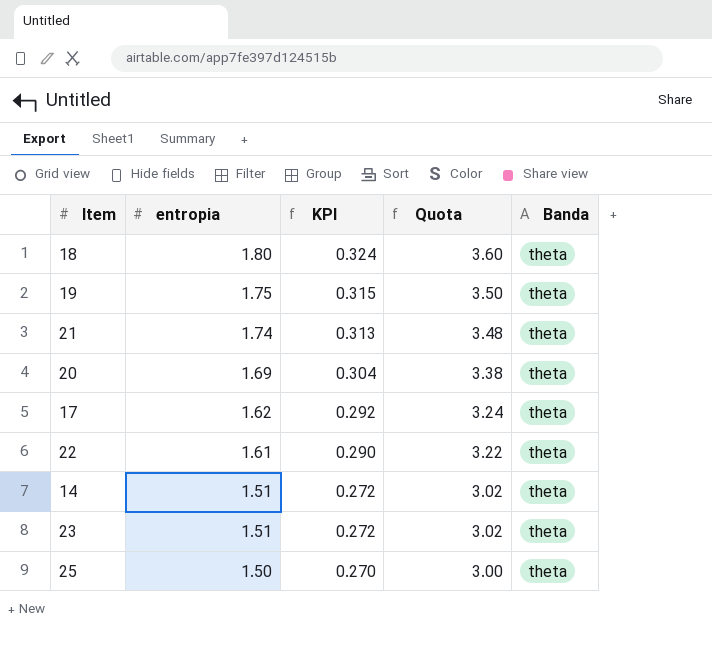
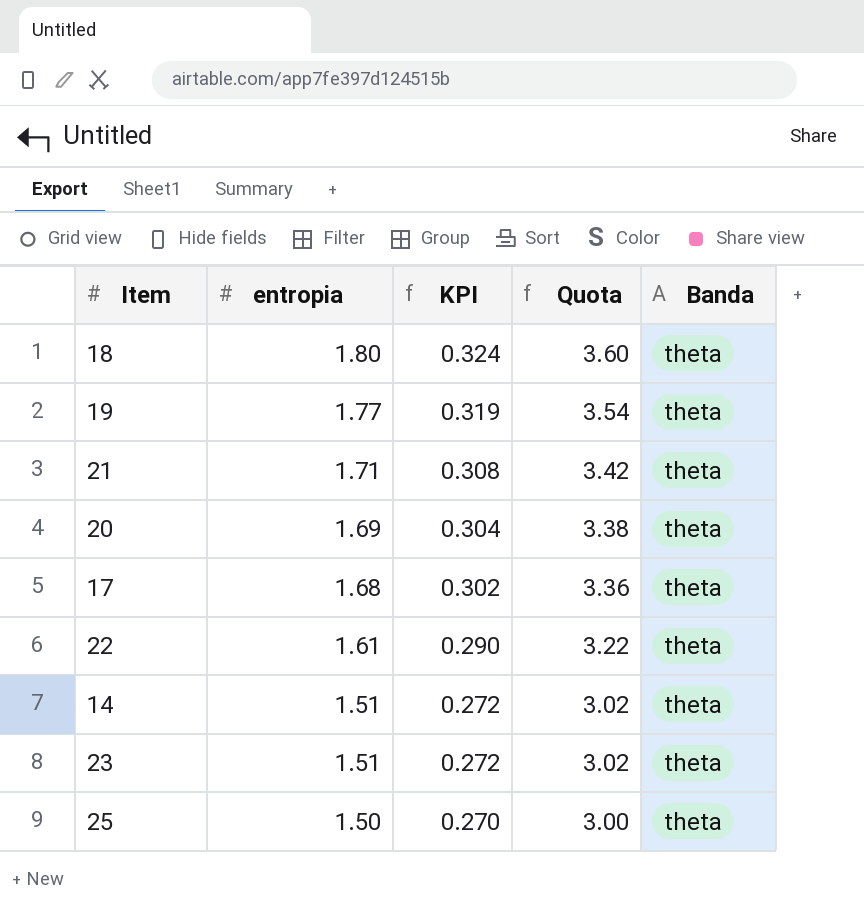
19 | entropia: 1.75 -> 1.77
19 | KPI: 0.315 -> 0.319
19 | Quota: 3.50 -> 3.54
21 | entropia: 1.74 -> 1.71
21 | KPI: 0.313 -> 0.308
21 | Quota: 3.48 -> 3.42
17 | entropia: 1.62 -> 1.68
17 | KPI: 0.292 -> 0.302
17 | Quota: 3.24 -> 3.36

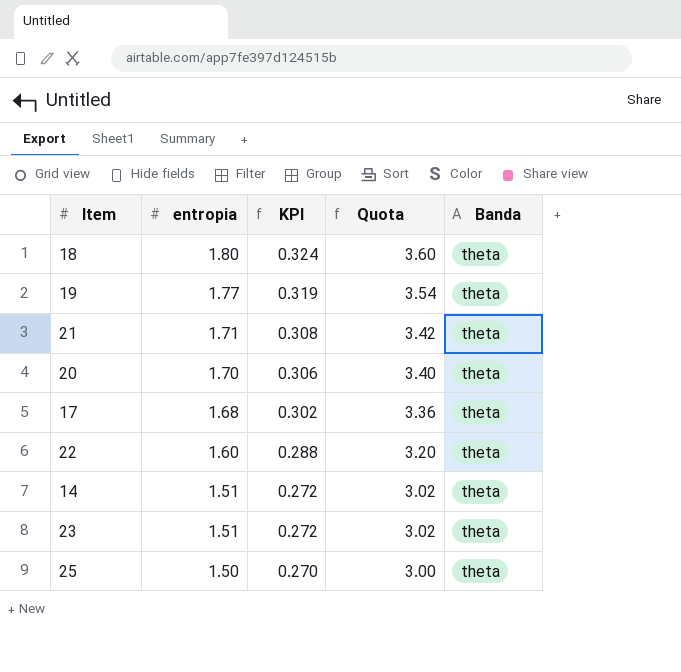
20 | entropia: 1.69 -> 1.70
20 | KPI: 0.304 -> 0.306
20 | Quota: 3.38 -> 3.40
22 | entropia: 1.61 -> 1.60
22 | KPI: 0.290 -> 0.288
22 | Quota: 3.22 -> 3.20

